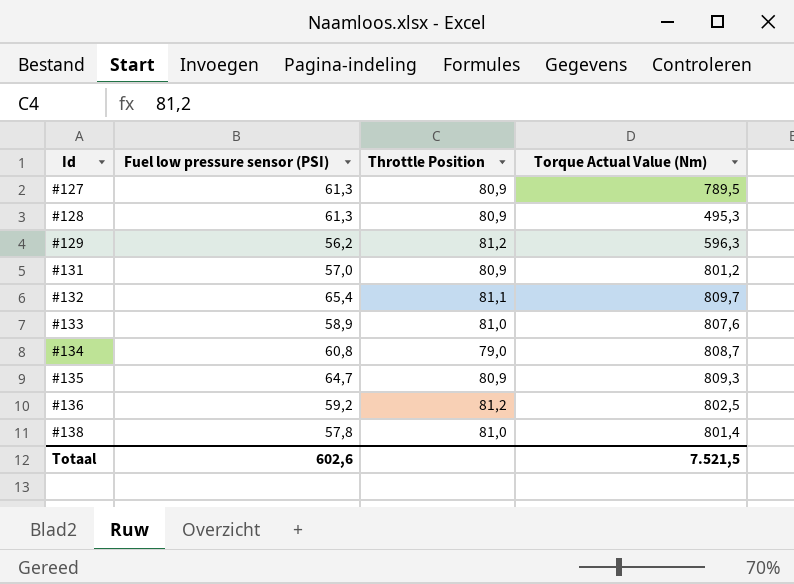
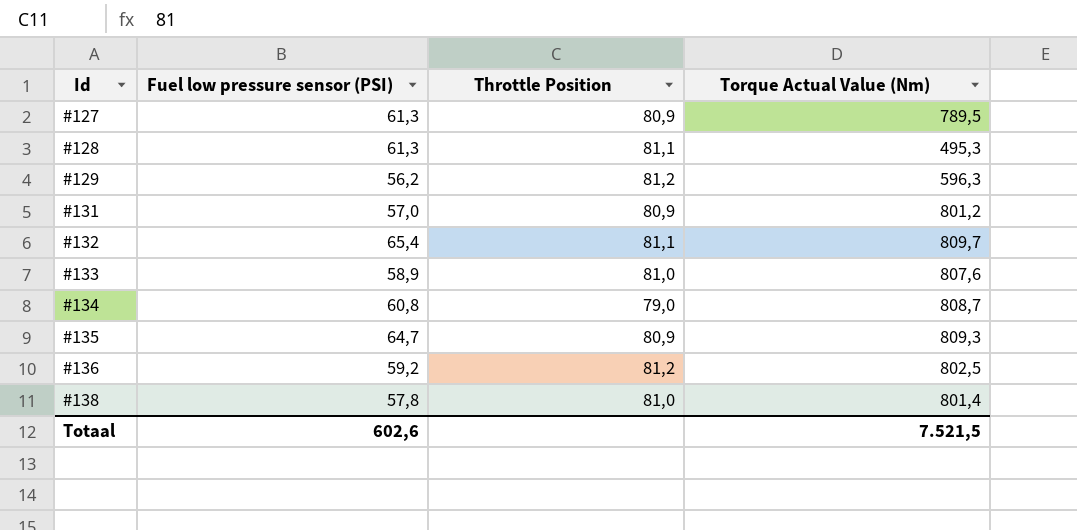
#128 | Throttle Position: 80,9 -> 81,1

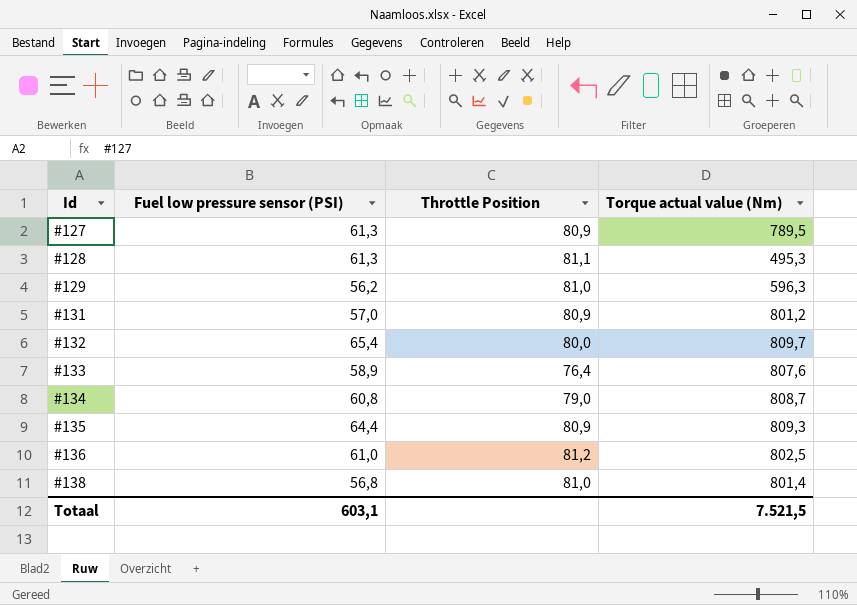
column name: Torque Actual Value (Nm) -> Torque actual value (Nm)
#129 | Throttle Position: 81,2 -> 81,0
#132 | Throttle Position: 81,1 -> 80,0
#133 | Throttle Position: 81,0 -> 76,4
#135 | Fuel low pressure sensor (PSI): 64,7 -> 64,4
#136 | Fuel low pressure sensor (PSI): 59,2 -> 61,0
#138 | Fuel low pressure sensor (PSI): 57,8 -> 56,8
Totaal | Fuel low pressure sensor (PSI): 602,6 -> 603,1

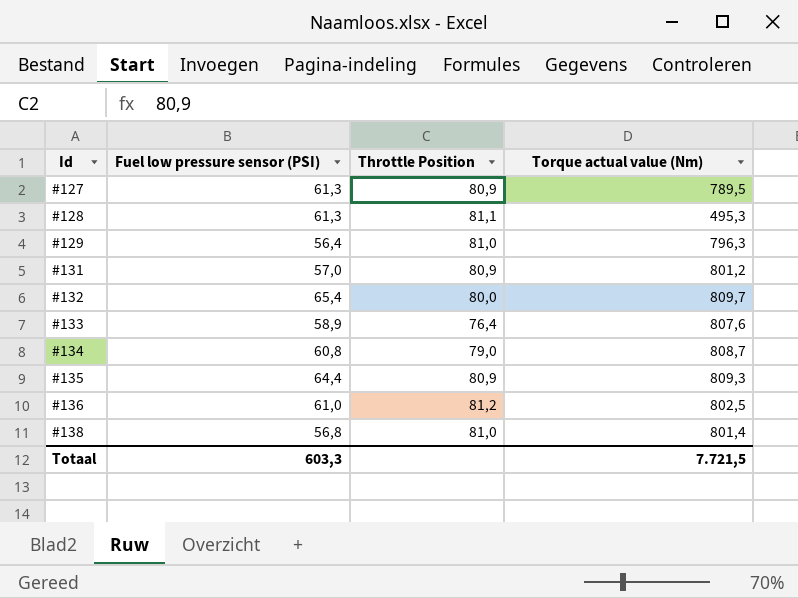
#129 | Fuel low pressure sensor (PSI): 56,2 -> 56,4
#129 | Torque actual value (Nm): 596,3 -> 796,3
Totaal | Fuel low pressure sensor (PSI): 603,1 -> 603,3
Totaal | Torque actual value (Nm): 7.521,5 -> 7.721,5

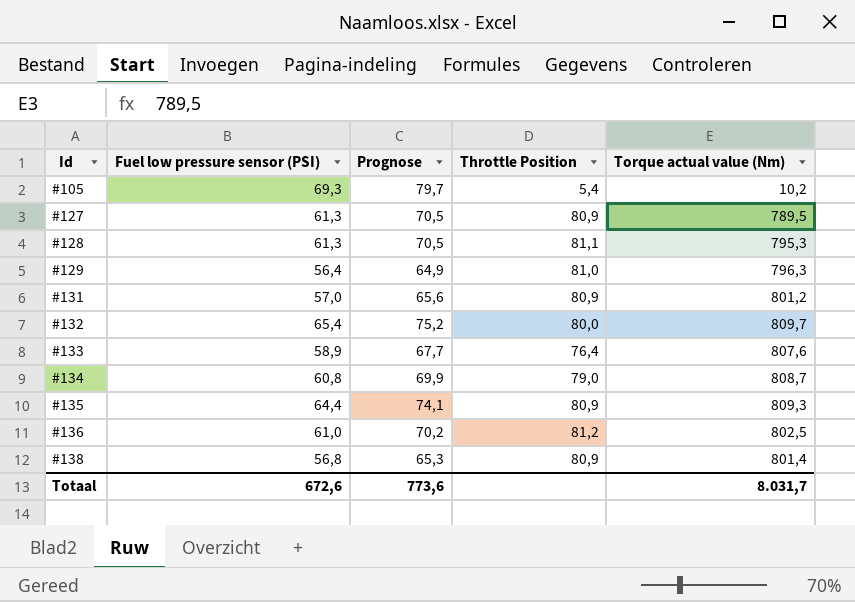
column Prognose | formula: none -> [Fuel low pressure sensor (PSI)] * 1,15
row #105: none -> 69,3 | 79,7 | 5,4 | 10,2
#128 | Torque actual value (Nm): 495,3 -> 795,3
#138 | Throttle Position: 81,0 -> 80,9
Totaal | Fuel low pressure sensor (PSI): 603,3 -> 672,6
Totaal | Torque actual value (Nm): 7.721,5 -> 8.031,7

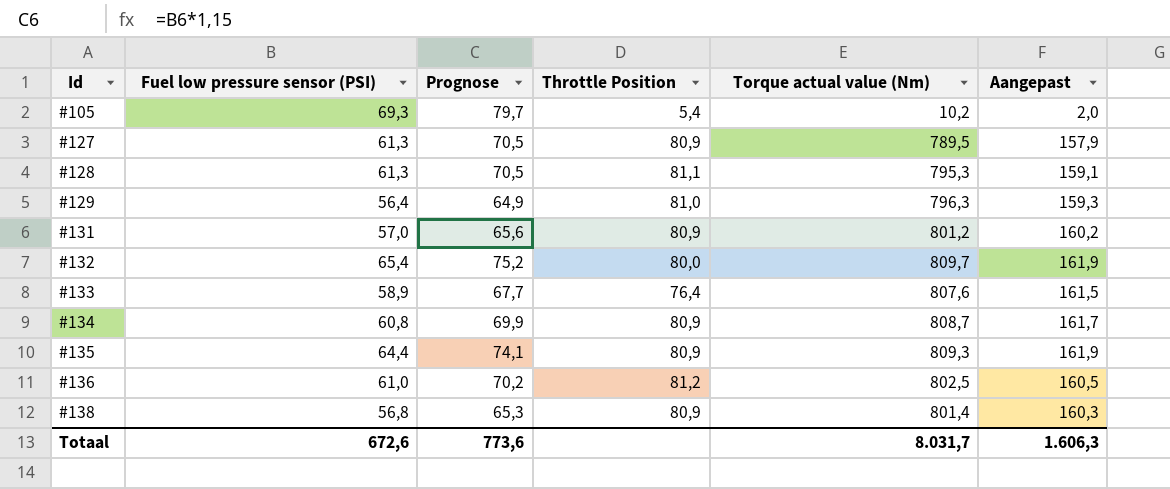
column Aangepast | formula: none -> [Torque actual value (Nm)] * 0,2
#134 | Throttle Position: 79,0 -> 80,9

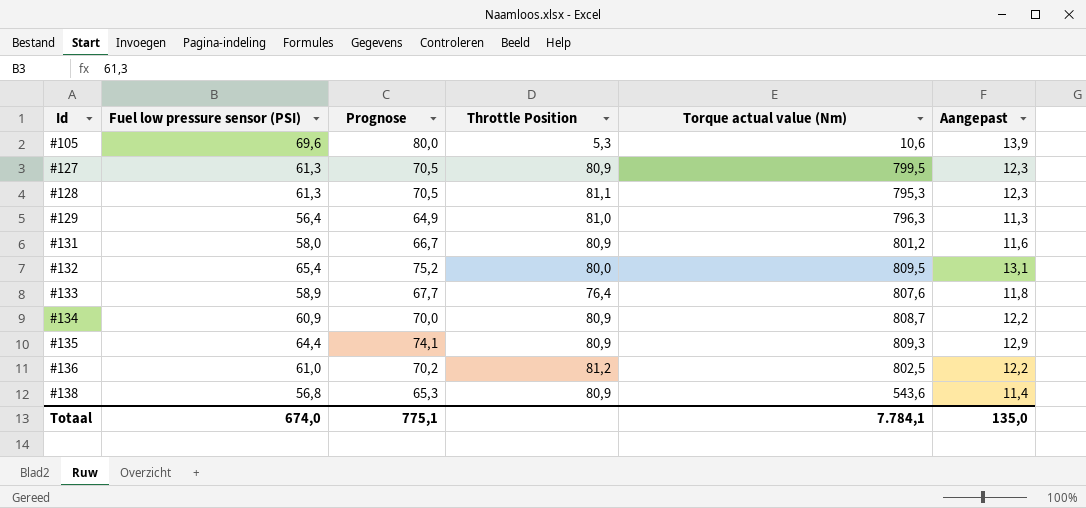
column Aangepast | formula: [Torque actual value (Nm)] * 0,2 -> [Fuel low pressure sensor (PSI)] * 0,2
#105 | Fuel low pressure sensor (PSI): 69,3 -> 69,6
#105 | Prognose: 79,7 -> 80,0
#105 | Throttle Position: 5,4 -> 5,3
#105 | Torque actual value (Nm): 10,2 -> 10,6
#127 | Torque actual value (Nm): 789,5 -> 799,5
#131 | Fuel low pressure sensor (PSI): 57,0 -> 58,0
#131 | Prognose: 65,6 -> 66,7
#132 | Torque actual value (Nm): 809,7 -> 809,5
#134 | Fuel low pressure sensor (PSI): 60,8 -> 60,9
#134 | Prognose: 69,9 -> 70,0
#138 | Torque actual value (Nm): 801,4 -> 543,6
Totaal | Fuel low pressure sensor (PSI): 672,6 -> 674,0
Totaal | Prognose: 773,6 -> 775,1
Totaal | Torque actual value (Nm): 8.031,7 -> 7.784,1
Totaal | Aangepast: 1.606,3 -> 135,0

